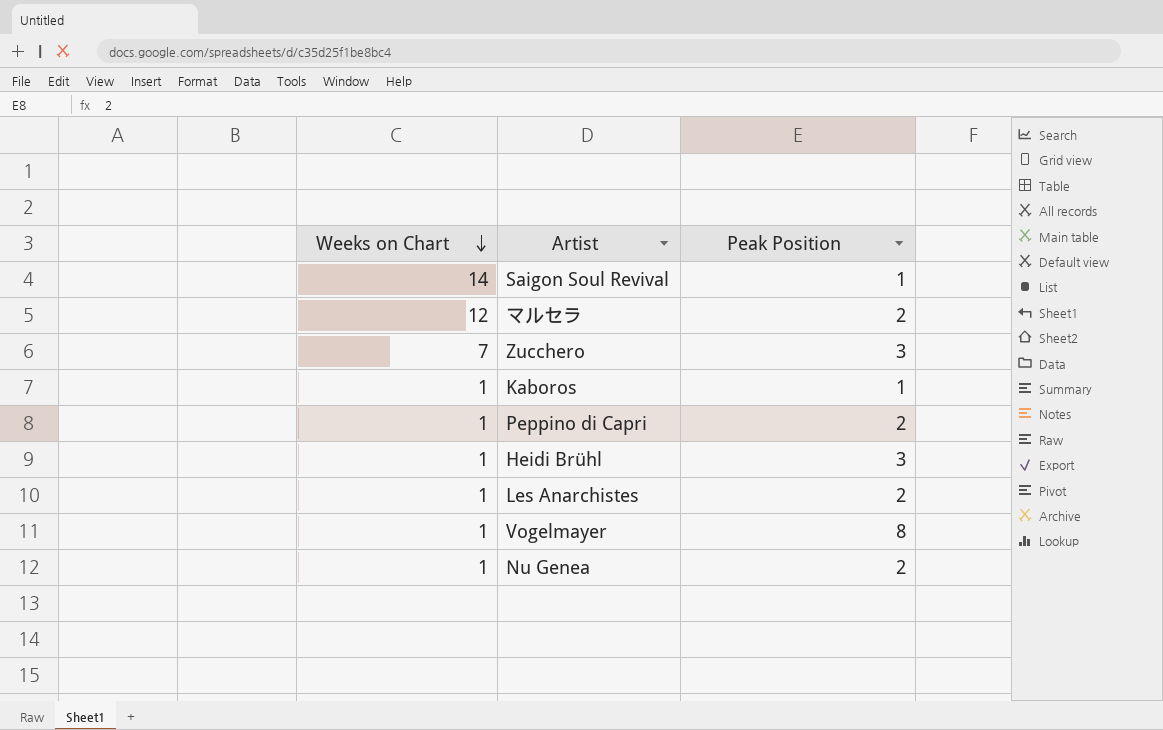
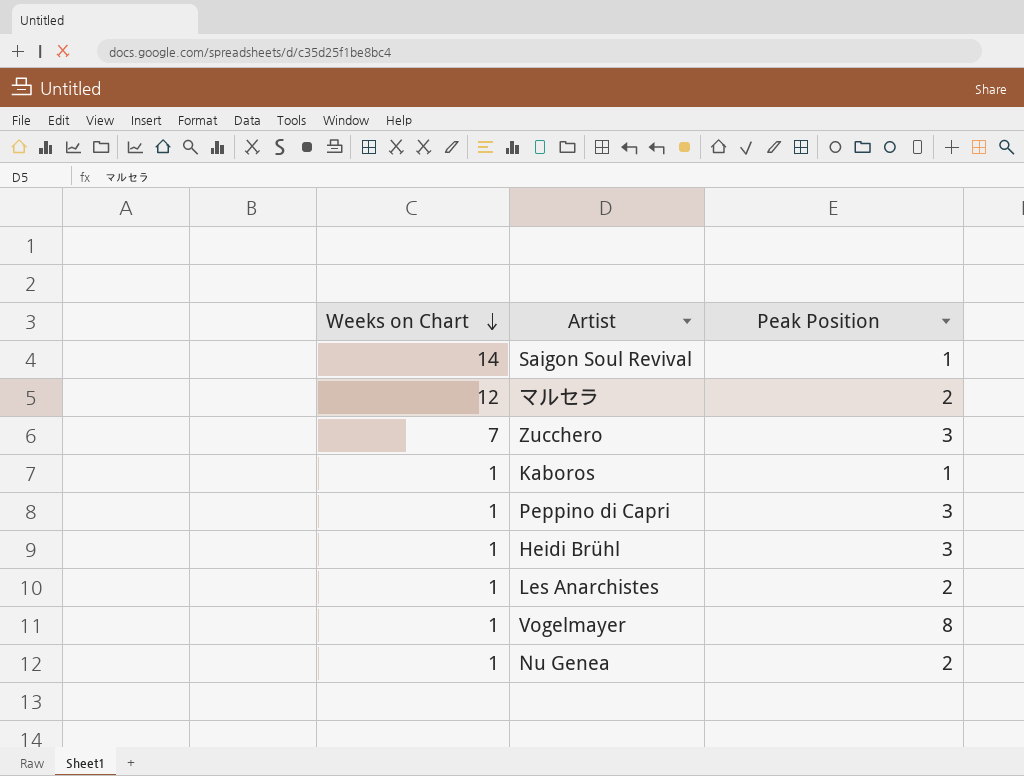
Peppino di Capri | Peak Position: 2 -> 3

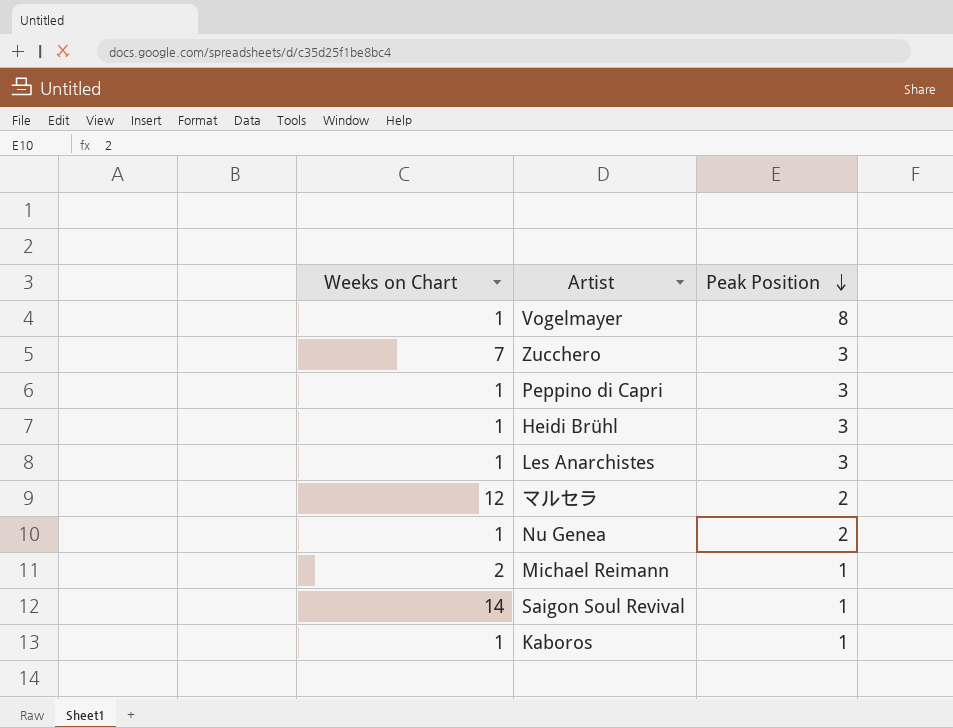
row order: Weeks on Chart descending -> Peak Position descending
Les Anarchistes | Peak Position: 2 -> 3
row Michael Reimann: none -> 2 | 1

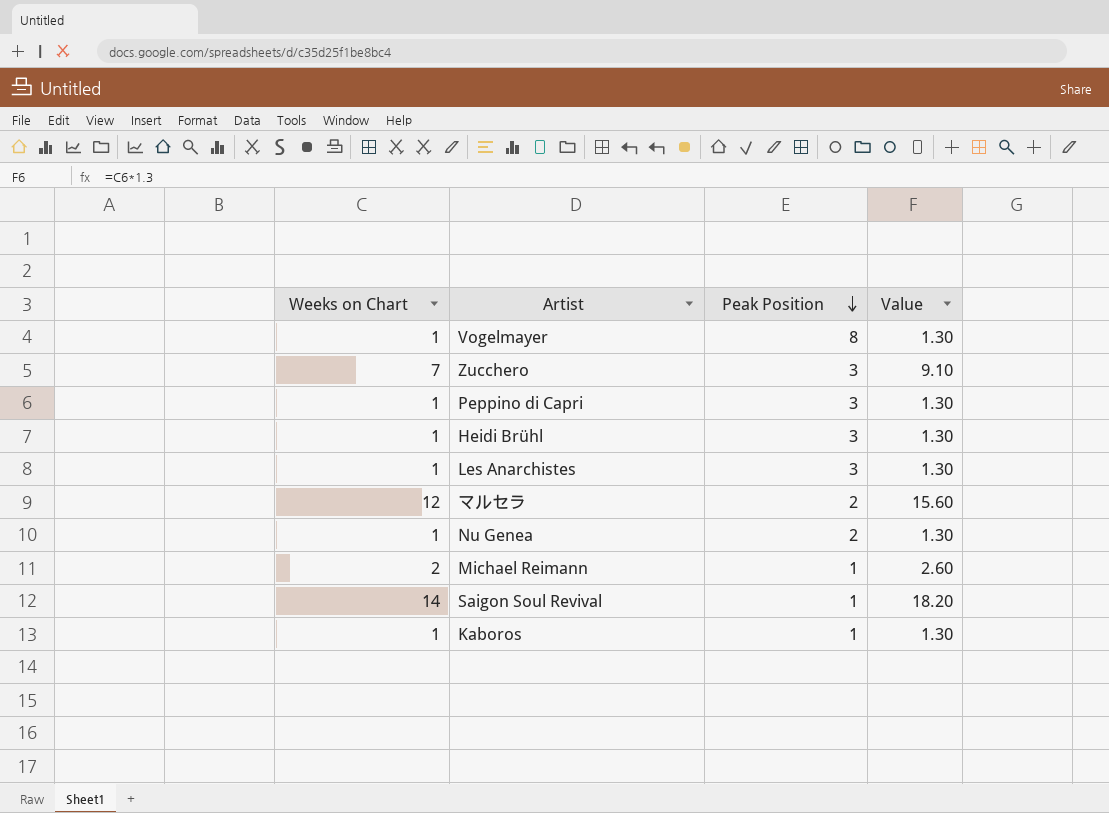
column Value | formula: none -> [Weeks on Chart] * 1.3

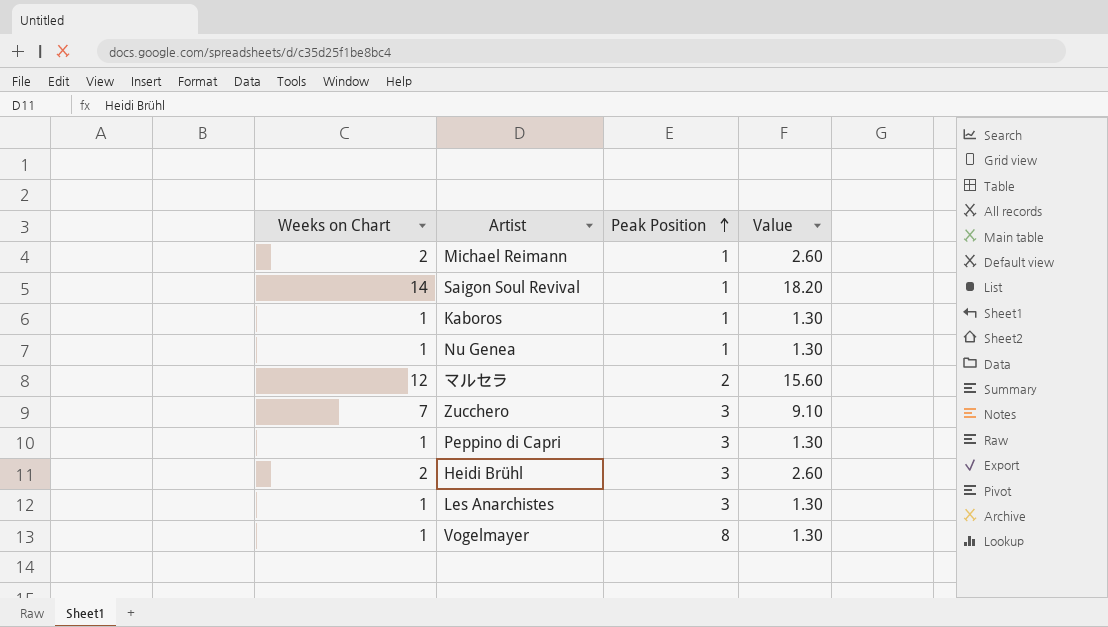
row order: Peak Position descending -> Peak Position ascending
Nu Genea | Peak Position: 2 -> 1
Heidi Brühl | Weeks on Chart: 1 -> 2
Heidi Brühl | Value: 1.30 -> 2.60

